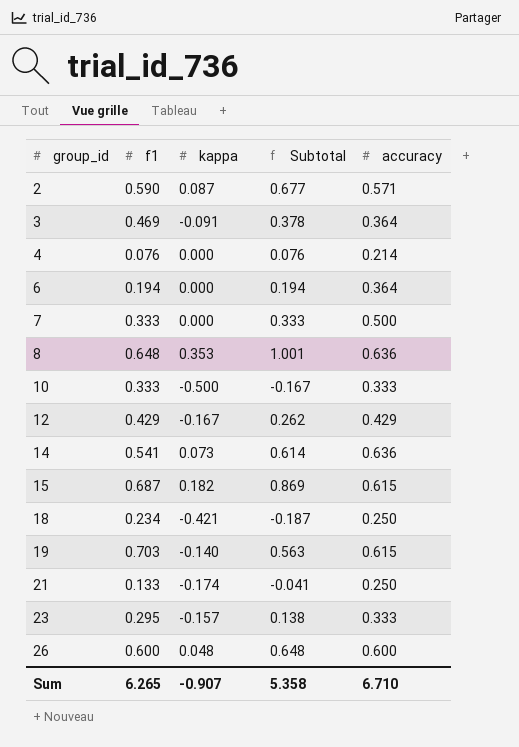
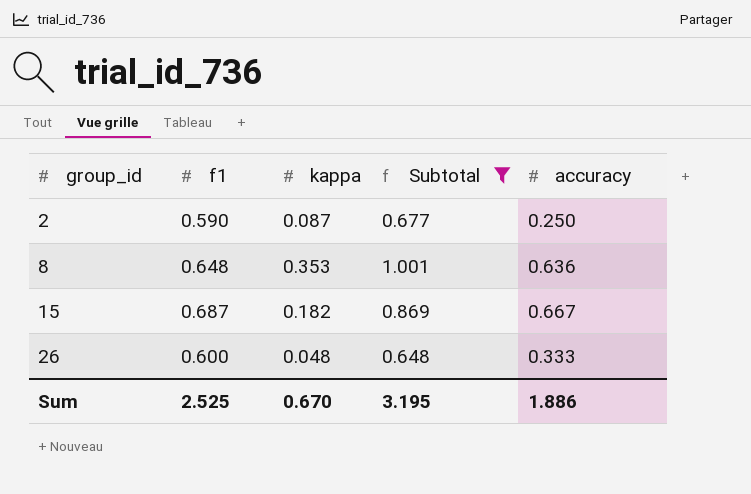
filter: none -> Subtotal >= 0.648
2 | accuracy: 0.571 -> 0.250
15 | accuracy: 0.615 -> 0.667
26 | accuracy: 0.600 -> 0.333
Sum | f1: 6.265 -> 2.525
Sum | kappa: -0.907 -> 0.670
Sum | Subtotal: 5.358 -> 3.195
Sum | accuracy: 6.710 -> 1.886

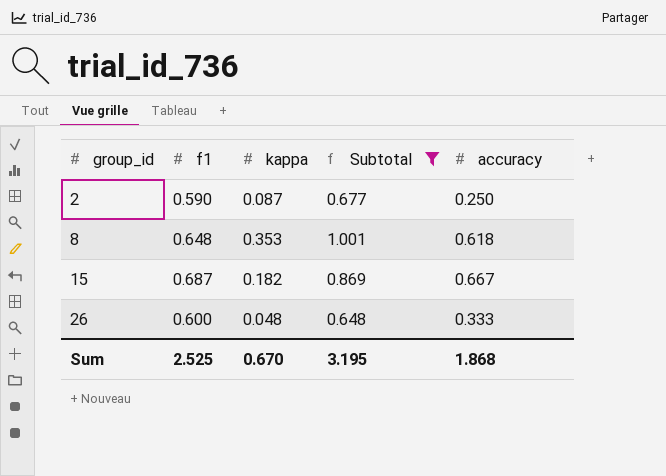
8 | accuracy: 0.636 -> 0.618
Sum | accuracy: 1.886 -> 1.868

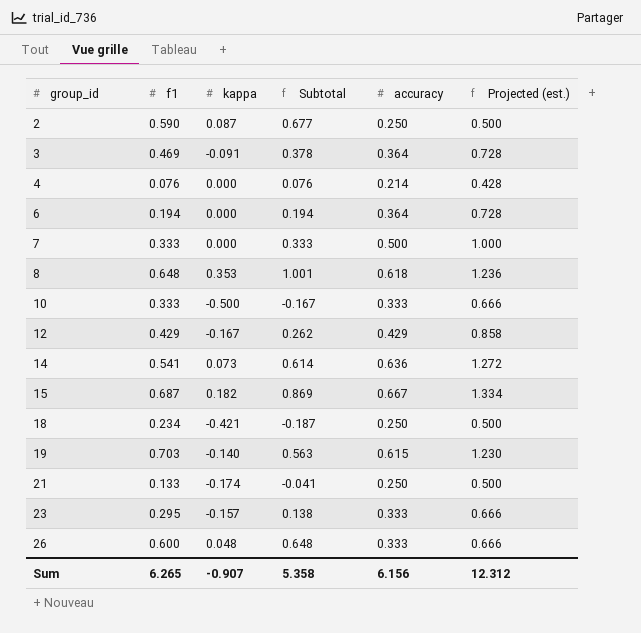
filter: Subtotal >= 0.648 -> none
column Projected (est.) | formula: none -> [accuracy] * 2
Sum | f1: 2.525 -> 6.265
Sum | kappa: 0.670 -> -0.907
Sum | Subtotal: 3.195 -> 5.358
Sum | accuracy: 1.868 -> 6.156

